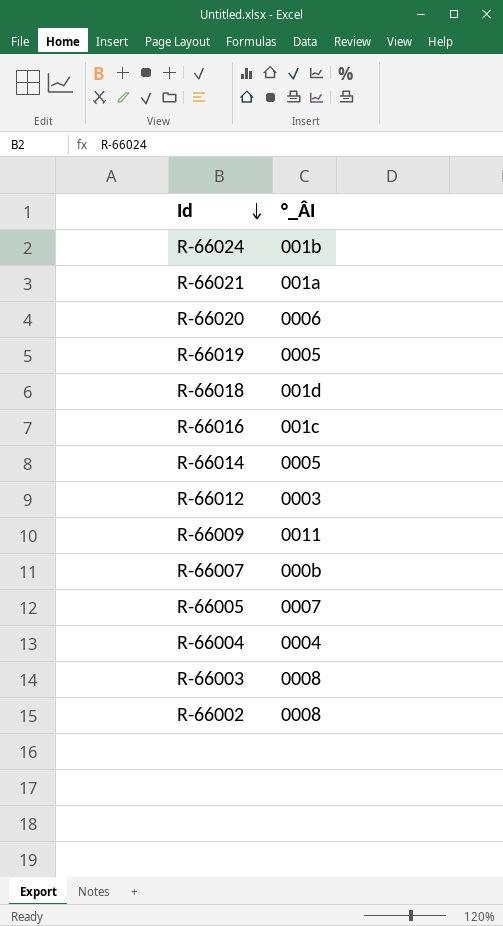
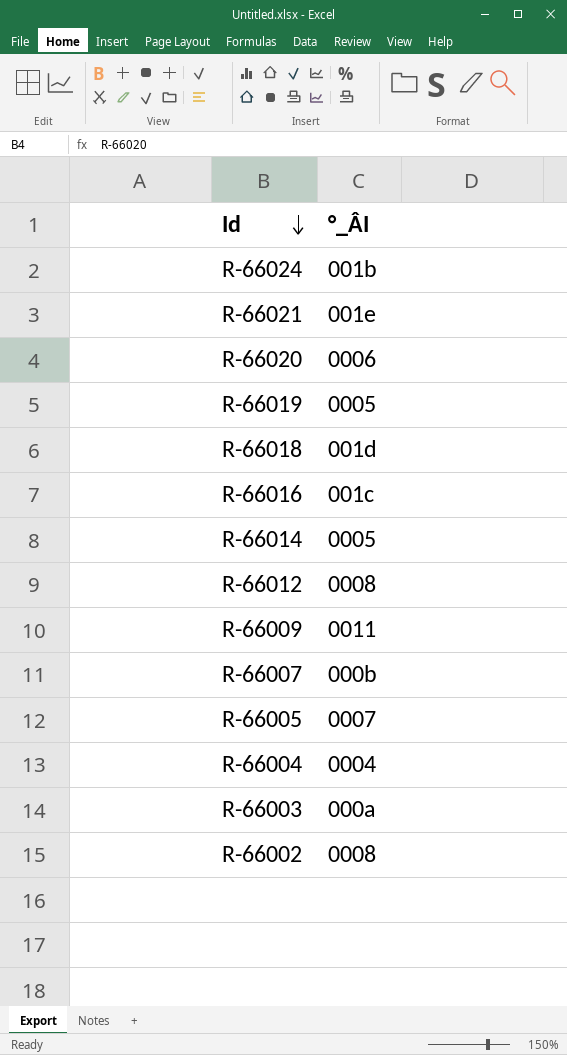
R-66021 | °_ÂI: 001a -> 001e
R-66012 | °_ÂI: 0003 -> 0008
R-66003 | °_ÂI: 0008 -> 000a

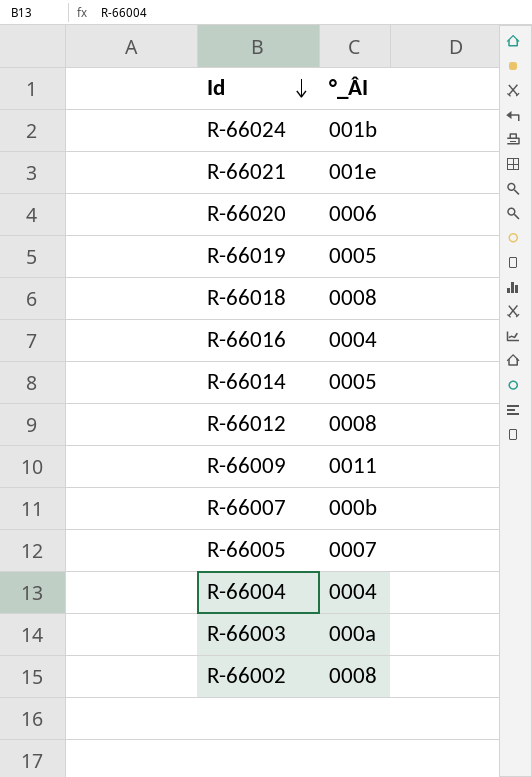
R-66018 | °_ÂI: 001d -> 0008
R-66016 | °_ÂI: 001c -> 0004

